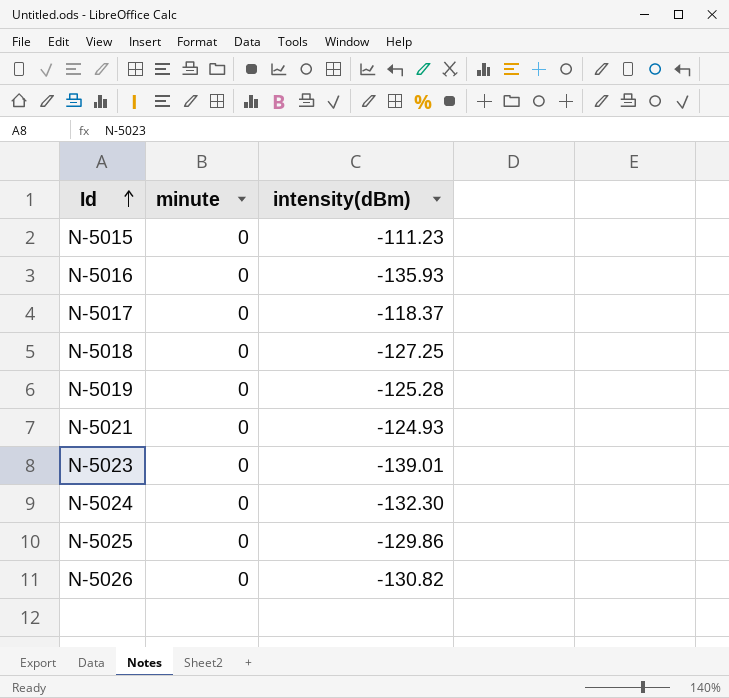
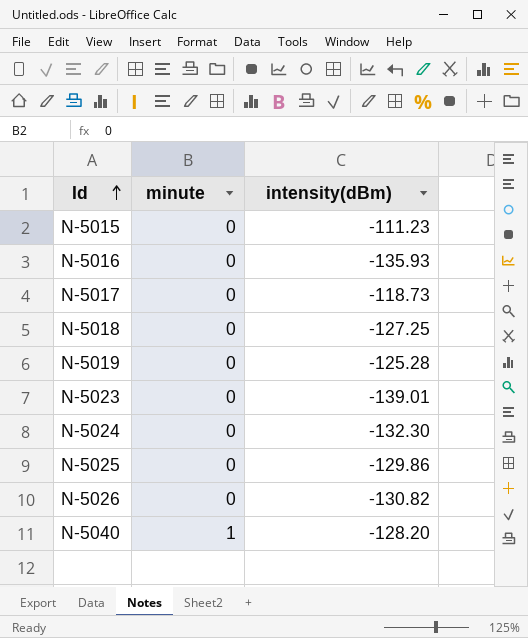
row N-5021: 0 | -124.93 -> none
N-5017 | intensity(dBm): -118.37 -> -118.73
row N-5040: none -> 1 | -128.20

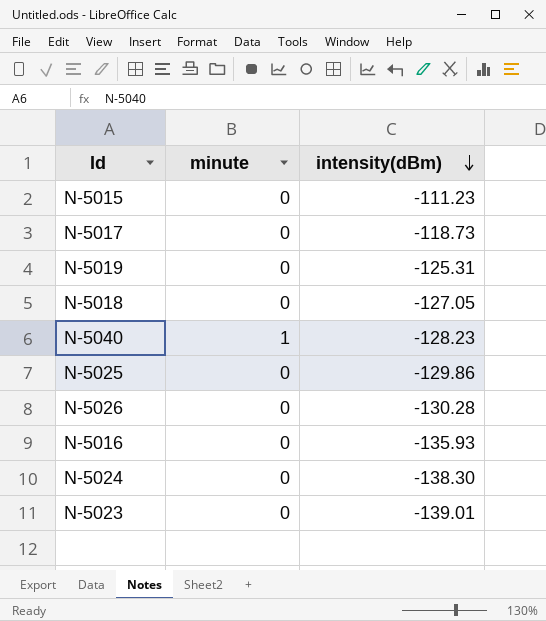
row order: Id ascending -> intensity(dBm) descending
N-5019 | intensity(dBm): -125.28 -> -125.31
N-5018 | intensity(dBm): -127.25 -> -127.05
N-5040 | intensity(dBm): -128.20 -> -128.23
N-5026 | intensity(dBm): -130.82 -> -130.28
N-5024 | intensity(dBm): -132.30 -> -138.30

